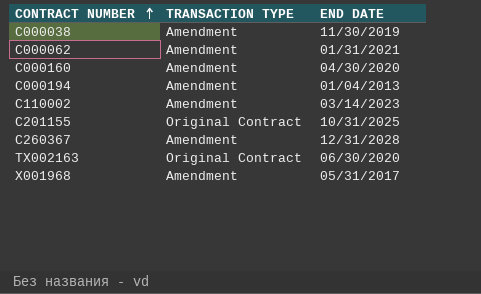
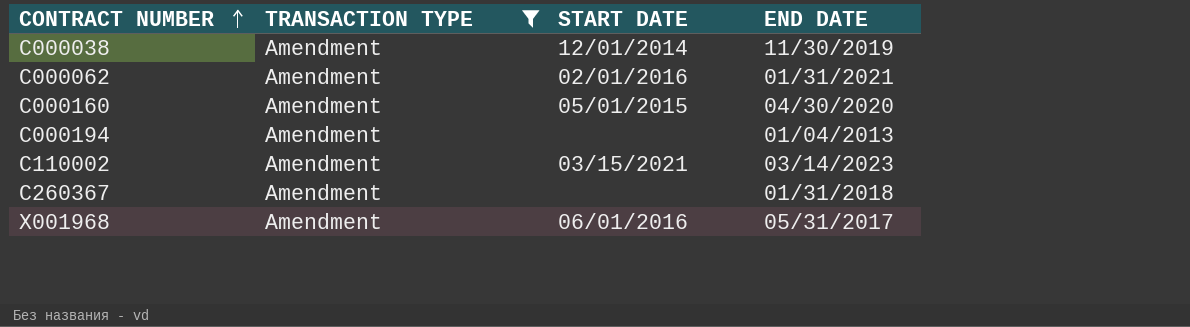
filter: none -> TRANSACTION TYPE = Amendment
column START DATE | position: none -> 3
C260367 | END DATE: 12/31/2028 -> 01/31/2018

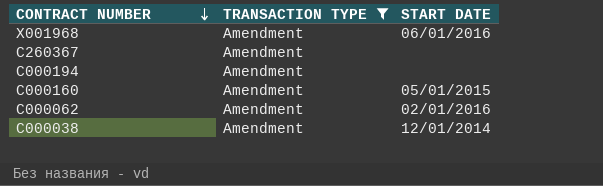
row order: CONTRACT NUMBER ascending -> CONTRACT NUMBER descending
column END DATE | position: 4 -> none
row C110002: Amendment | 03/15/2021 | 03/14/2023 -> none

